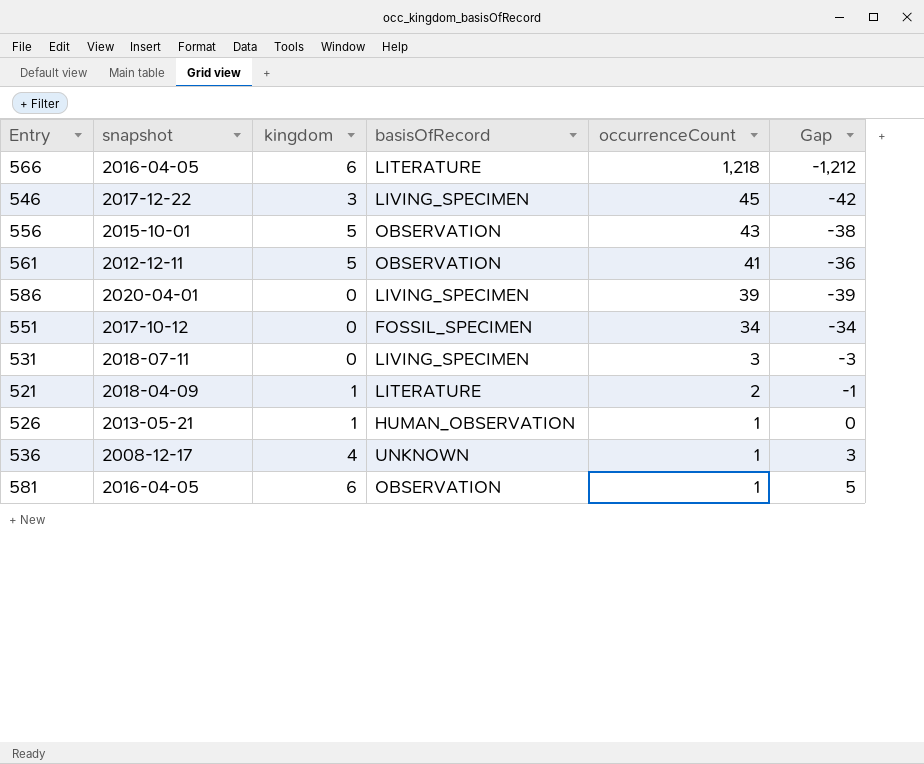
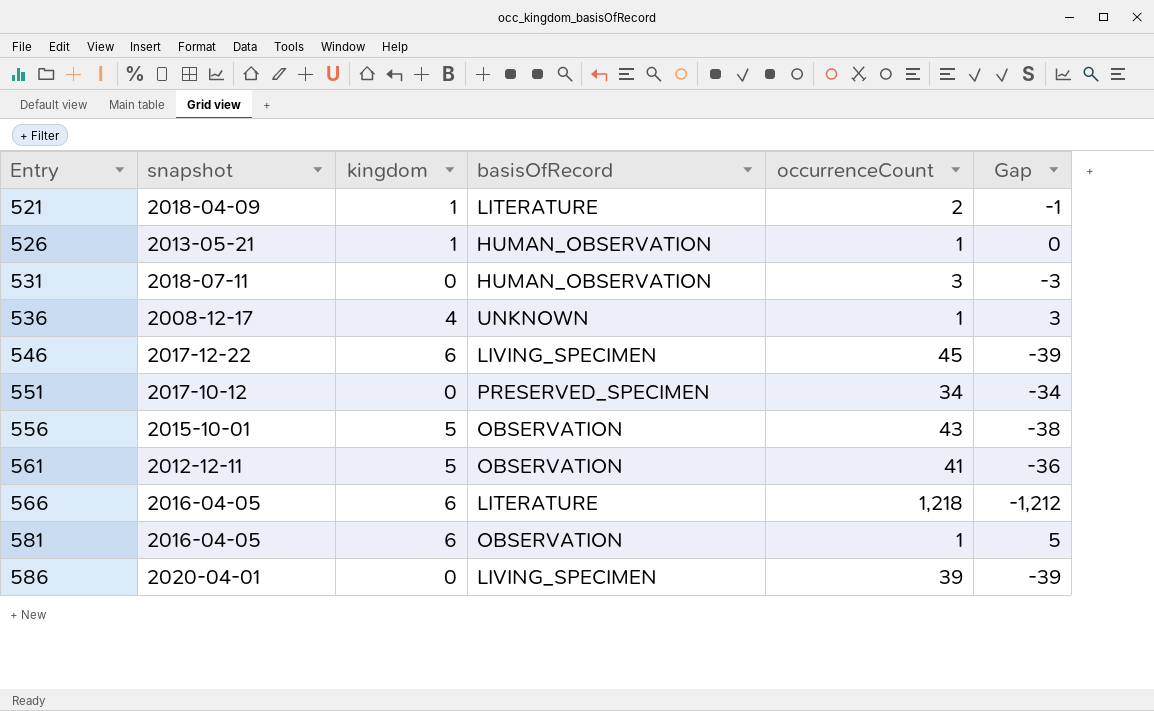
row order: occurrenceCount descending -> Entry ascending
531 | basisOfRecord: LIVING_SPECIMEN -> HUMAN_OBSERVATION
546 | kingdom: 3 -> 6
546 | Gap: -42 -> -39
551 | basisOfRecord: FOSSIL_SPECIMEN -> PRESERVED_SPECIMEN

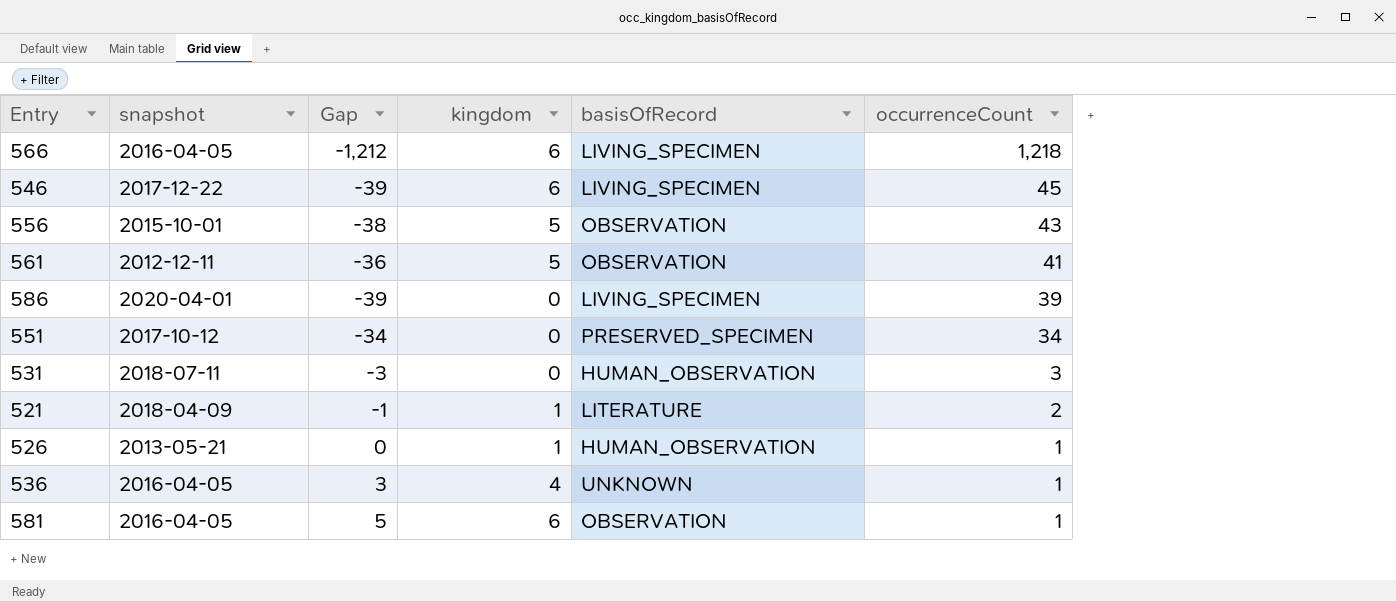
row order: Entry ascending -> occurrenceCount descending
column Gap | position: 6 -> 3
566 | basisOfRecord: LITERATURE -> LIVING_SPECIMEN
536 | snapshot: 2008-12-17 -> 2016-04-05

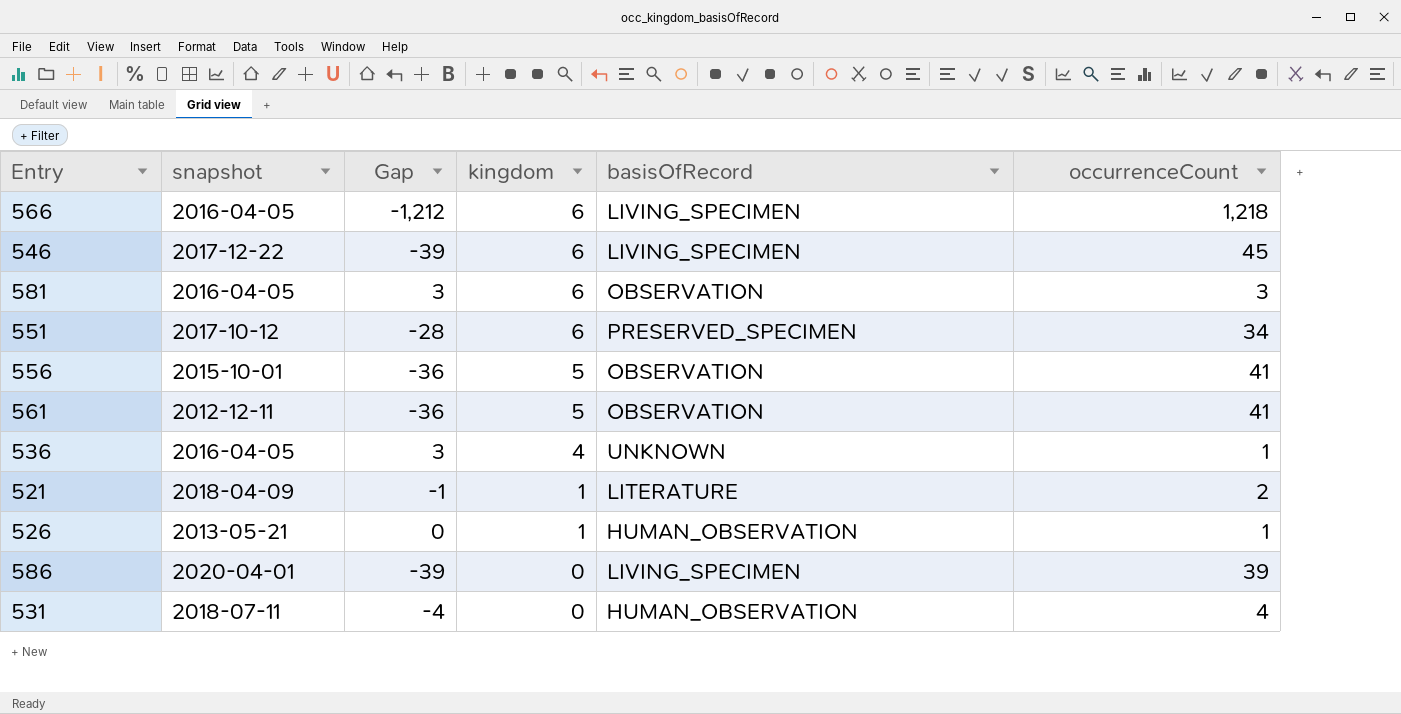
row order: occurrenceCount descending -> kingdom descending
581 | Gap: 5 -> 3
581 | occurrenceCount: 1 -> 3
551 | Gap: -34 -> -28
551 | kingdom: 0 -> 6
556 | Gap: -38 -> -36
556 | occurrenceCount: 43 -> 41
531 | Gap: -3 -> -4
531 | occurrenceCount: 3 -> 4

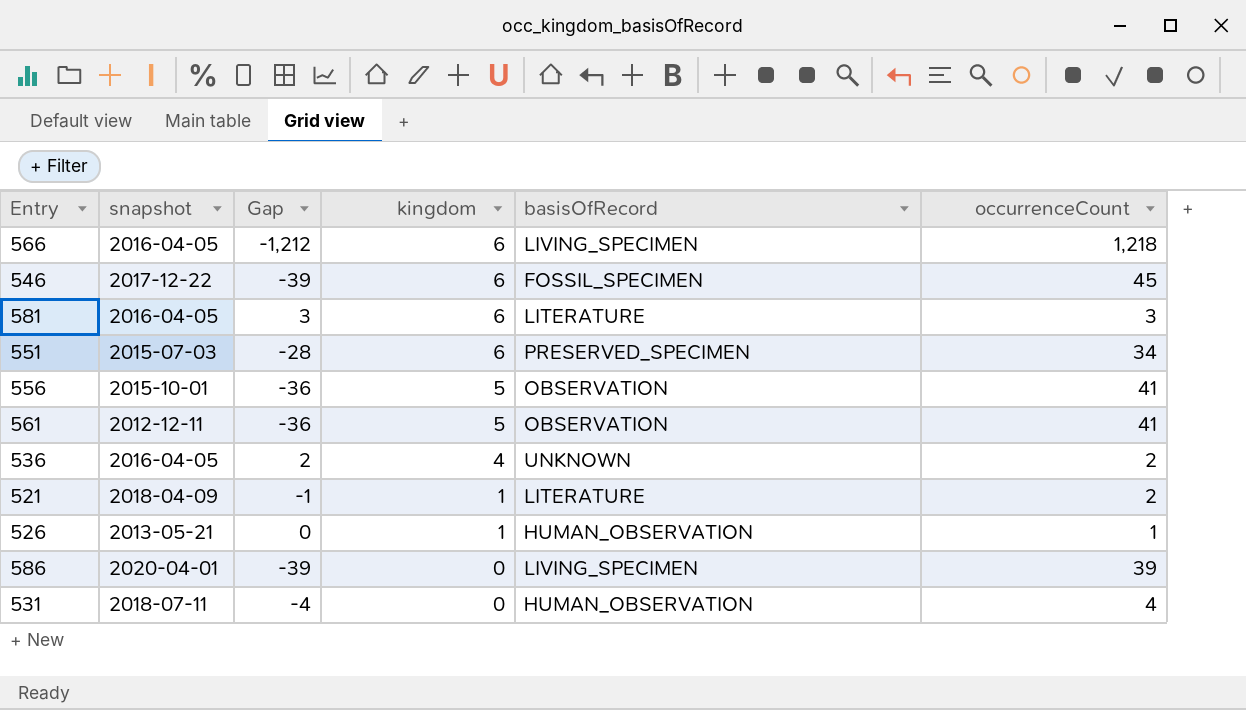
546 | basisOfRecord: LIVING_SPECIMEN -> FOSSIL_SPECIMEN
581 | basisOfRecord: OBSERVATION -> LITERATURE
551 | snapshot: 2017-10-12 -> 2015-07-03
536 | Gap: 3 -> 2
536 | occurrenceCount: 1 -> 2

